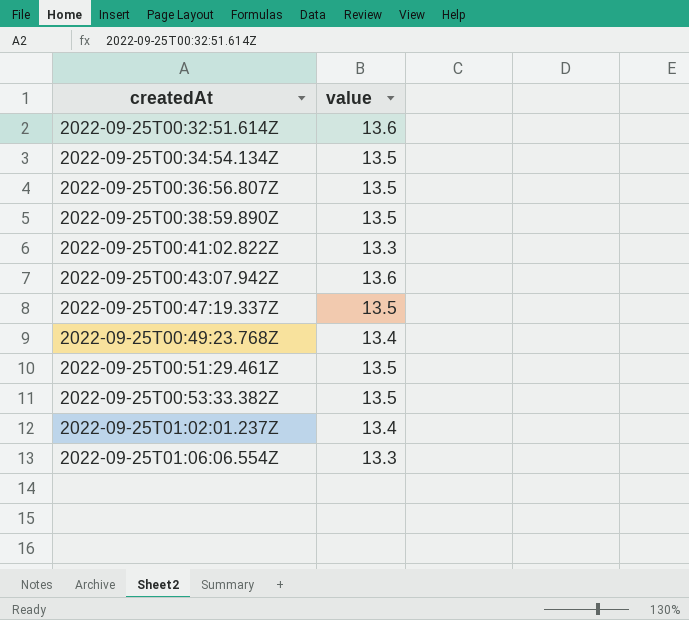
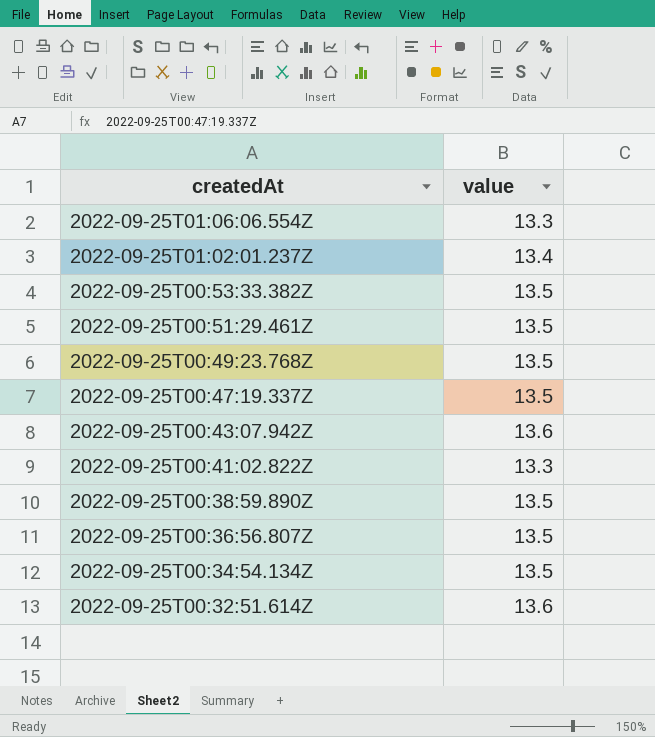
row order: createdAt ascending -> createdAt descending
2022-09-25T00:49:23.768Z | value: 13.4 -> 13.5

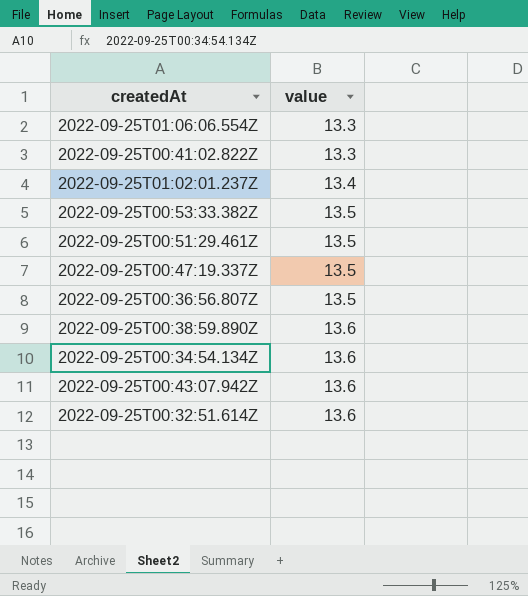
row order: createdAt descending -> value ascending
row 2022-09-25T00:49:23.768Z: 13.5 -> none
2022-09-25T00:38:59.890Z | value: 13.5 -> 13.6
2022-09-25T00:34:54.134Z | value: 13.5 -> 13.6

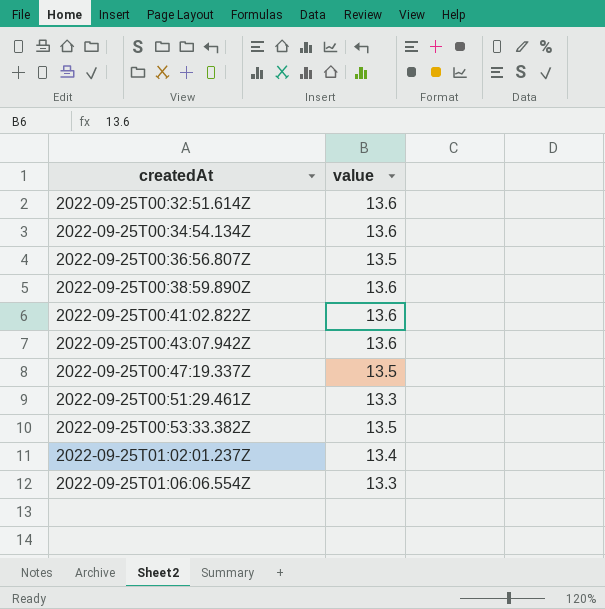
row order: value ascending -> createdAt ascending
2022-09-25T00:41:02.822Z | value: 13.3 -> 13.6
2022-09-25T00:51:29.461Z | value: 13.5 -> 13.3

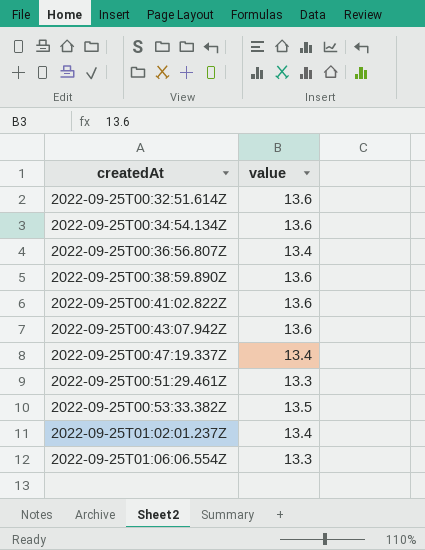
2022-09-25T00:36:56.807Z | value: 13.5 -> 13.4
2022-09-25T00:47:19.337Z | value: 13.5 -> 13.4

